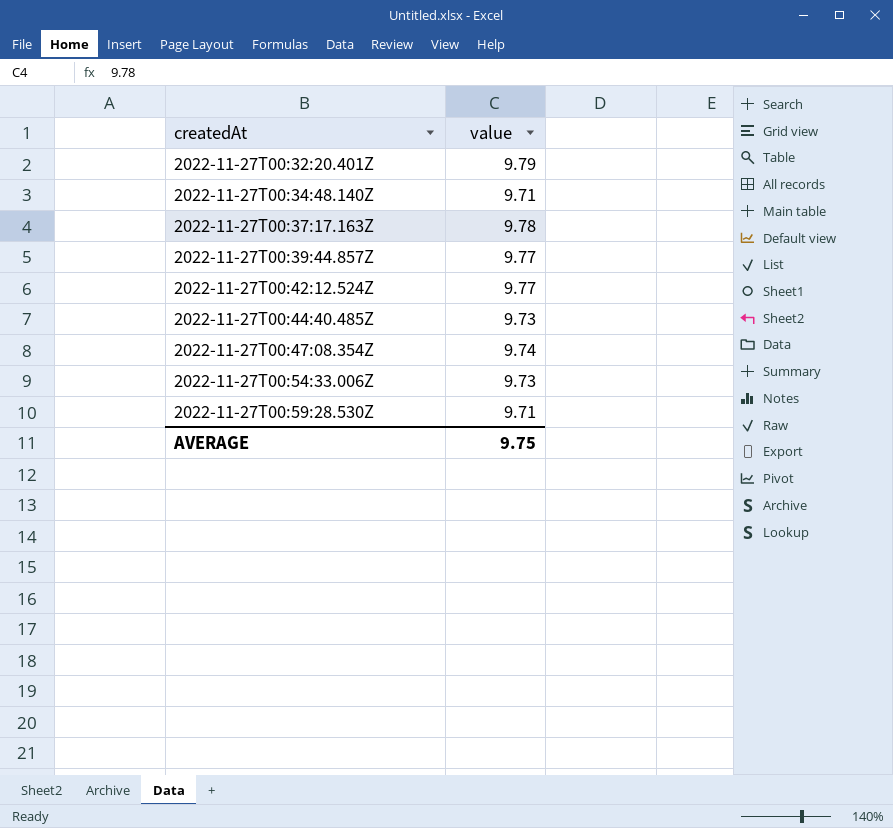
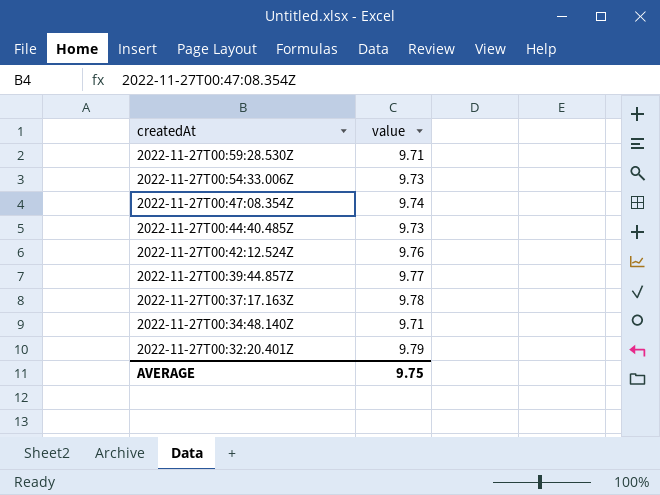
row order: createdAt ascending -> createdAt descending
2022-11-27T00:42:12.524Z | value: 9.77 -> 9.76

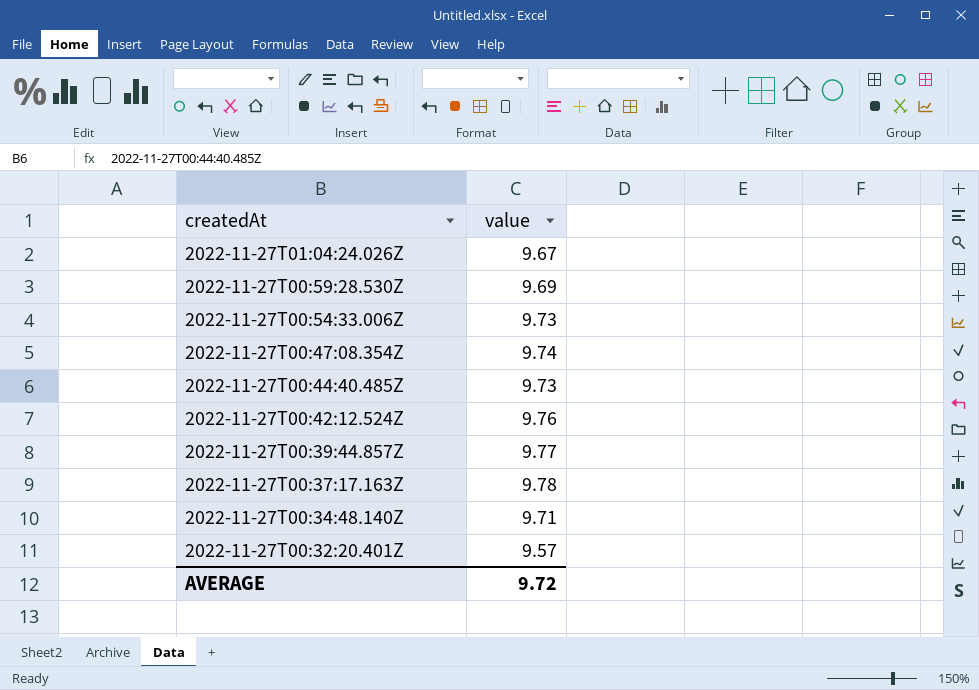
row 2022-11-27T01:04:24.026Z: none -> 9.67
2022-11-27T00:59:28.530Z | value: 9.71 -> 9.69
2022-11-27T00:32:20.401Z | value: 9.79 -> 9.57
AVERAGE | value: 9.75 -> 9.72

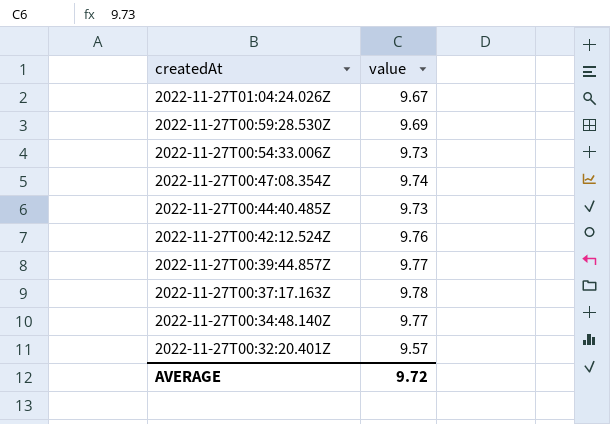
2022-11-27T00:34:48.140Z | value: 9.71 -> 9.77

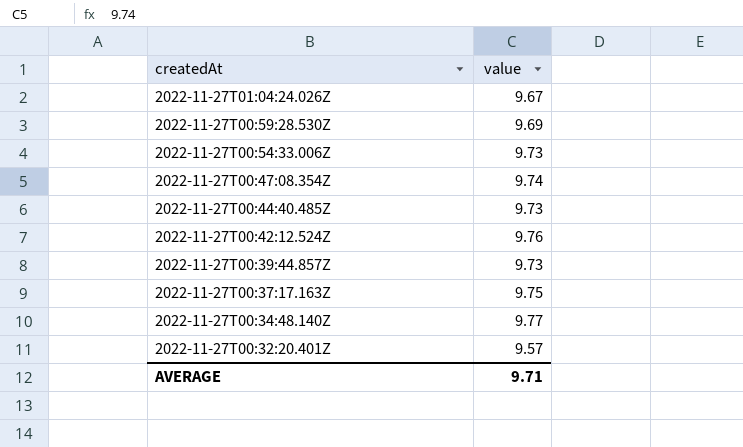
2022-11-27T00:39:44.857Z | value: 9.77 -> 9.73
2022-11-27T00:37:17.163Z | value: 9.78 -> 9.75
AVERAGE | value: 9.72 -> 9.71

